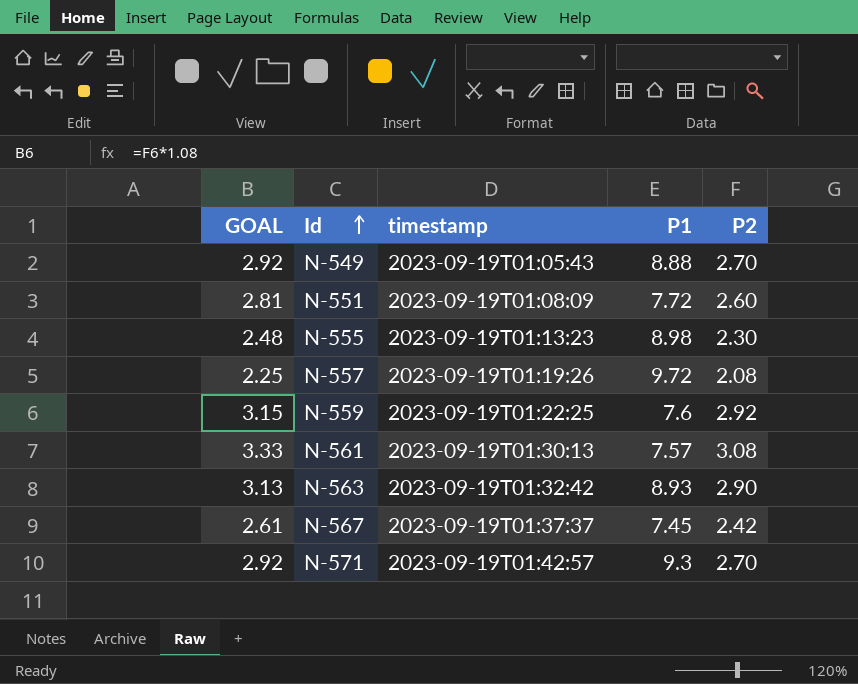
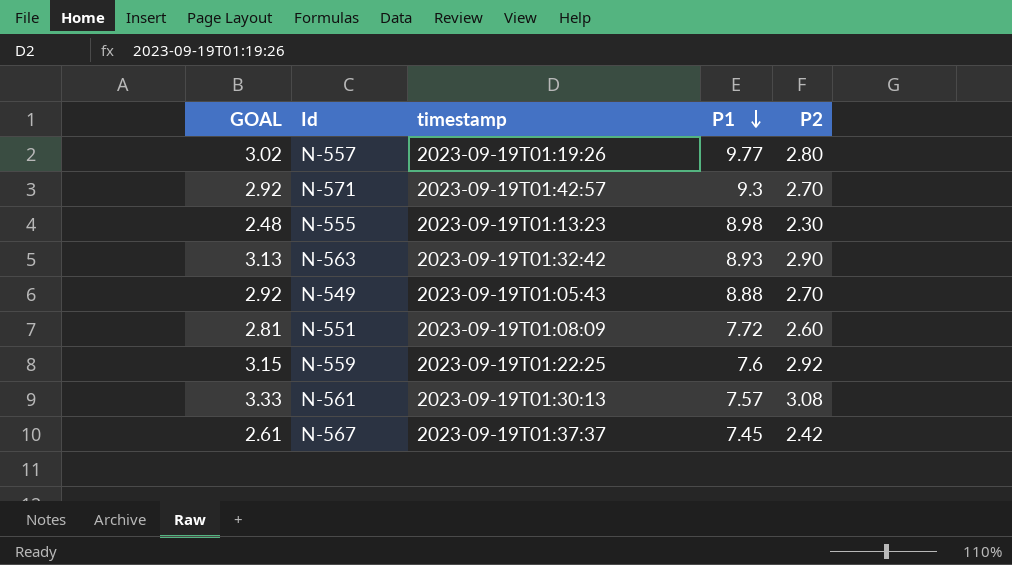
row order: Id ascending -> P1 descending
N-557 | GOAL: 2.25 -> 3.02
N-557 | P1: 9.72 -> 9.77
N-557 | P2: 2.08 -> 2.80

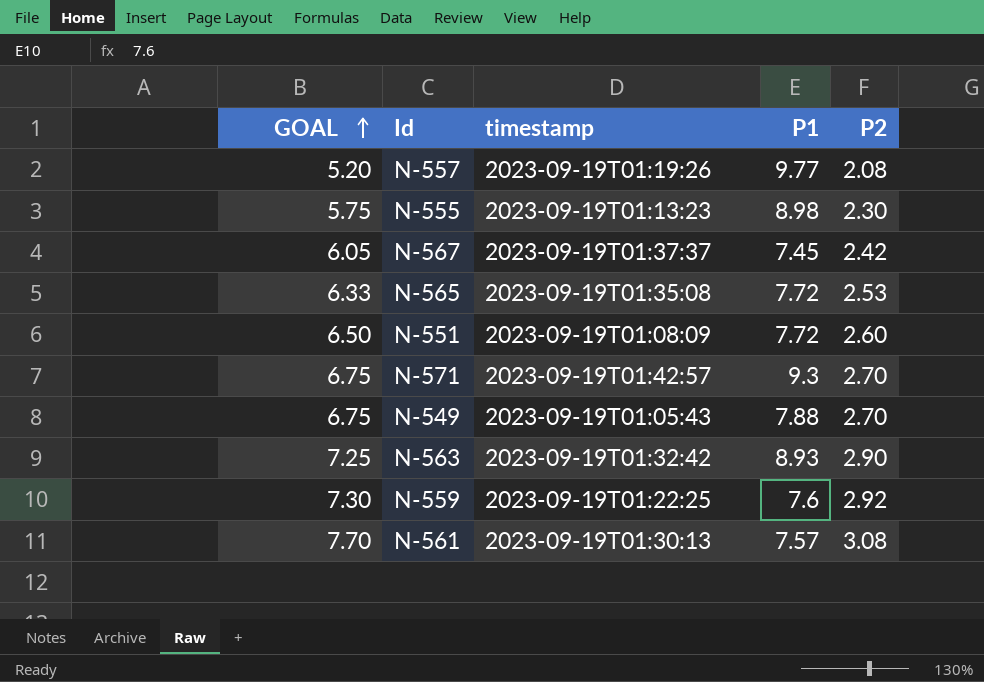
row order: P1 descending -> GOAL ascending
column GOAL | formula: [P2] * 1.08 -> [P2] * 2.5
N-557 | P2: 2.80 -> 2.08
row N-565: none -> 6.33 | 2023-09-19T01:35:08 | 7.72 | 2.53
N-549 | P1: 8.88 -> 7.88

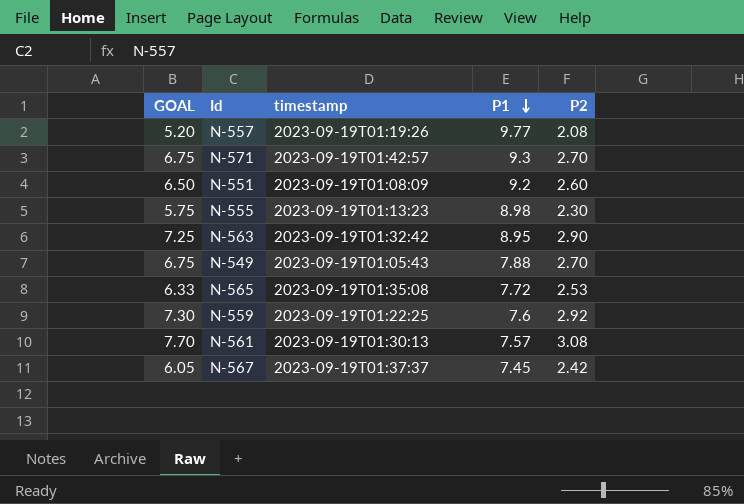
row order: GOAL ascending -> P1 descending
N-551 | P1: 7.72 -> 9.2
N-563 | P1: 8.93 -> 8.95

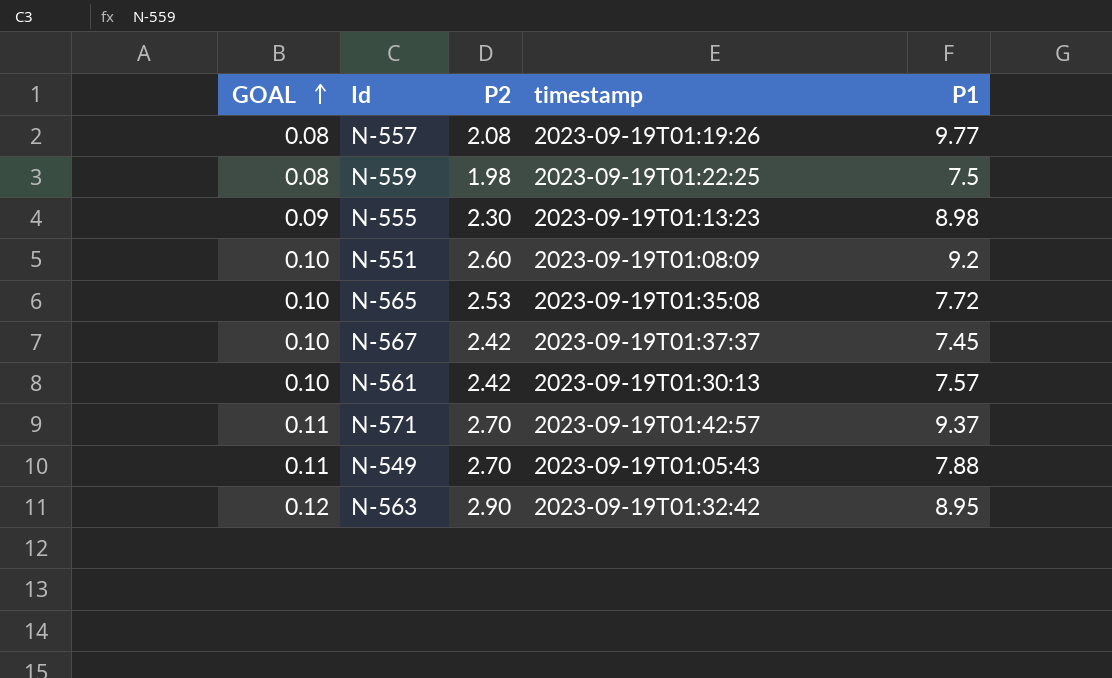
row order: P1 descending -> GOAL ascending
column GOAL | formula: [P2] * 2.5 -> [P2] * 0.04
column P2 | position: 5 -> 3
N-559 | P2: 2.92 -> 1.98
N-559 | P1: 7.6 -> 7.5
N-561 | P2: 3.08 -> 2.42
N-571 | P1: 9.3 -> 9.37

